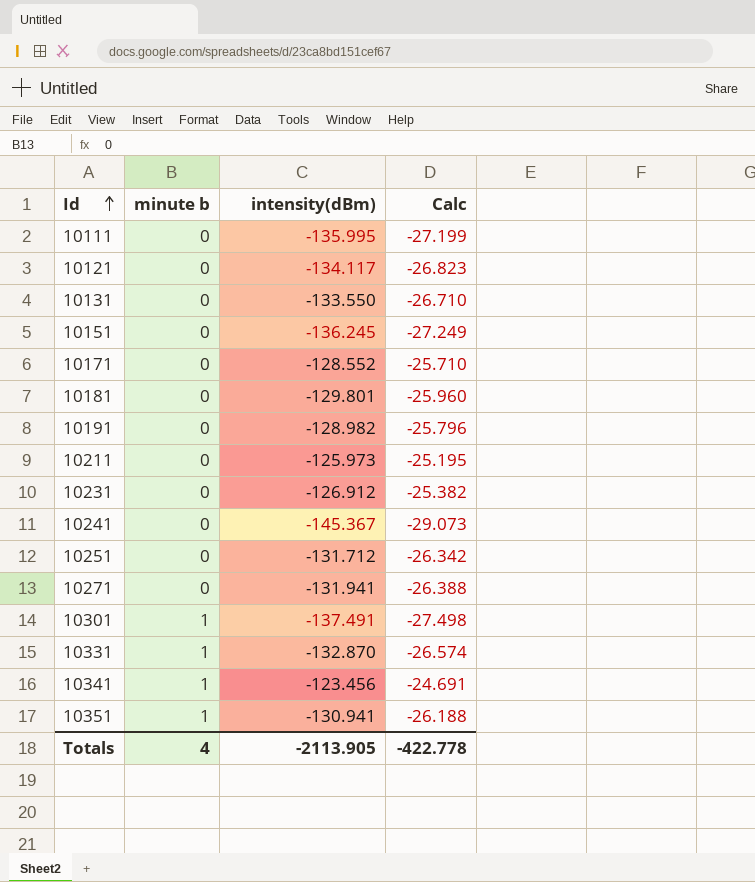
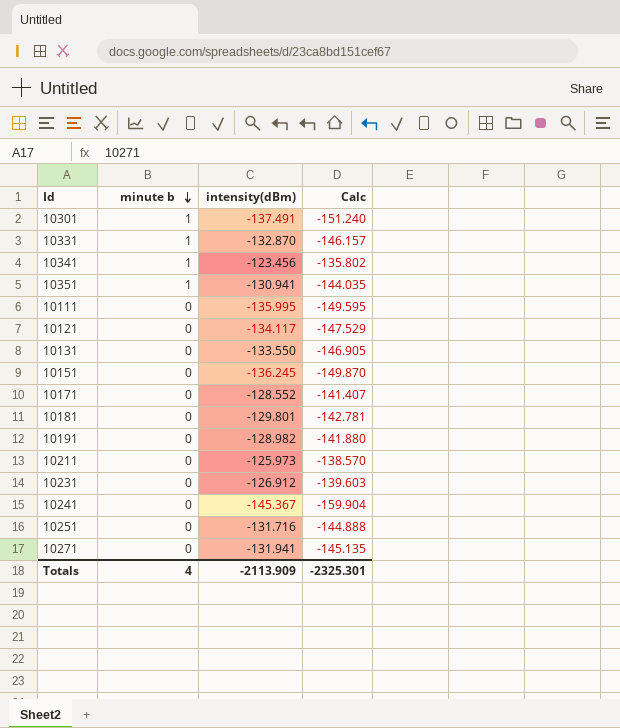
row order: Id ascending -> minute b descending
column Calc | formula: [intensity(dBm)] * 0.2 -> [intensity(dBm)] * 1.1
10251 | intensity(dBm): -131.712 -> -131.716
Totals | intensity(dBm): -2113.905 -> -2113.909
Totals | Calc: -422.778 -> -2325.301

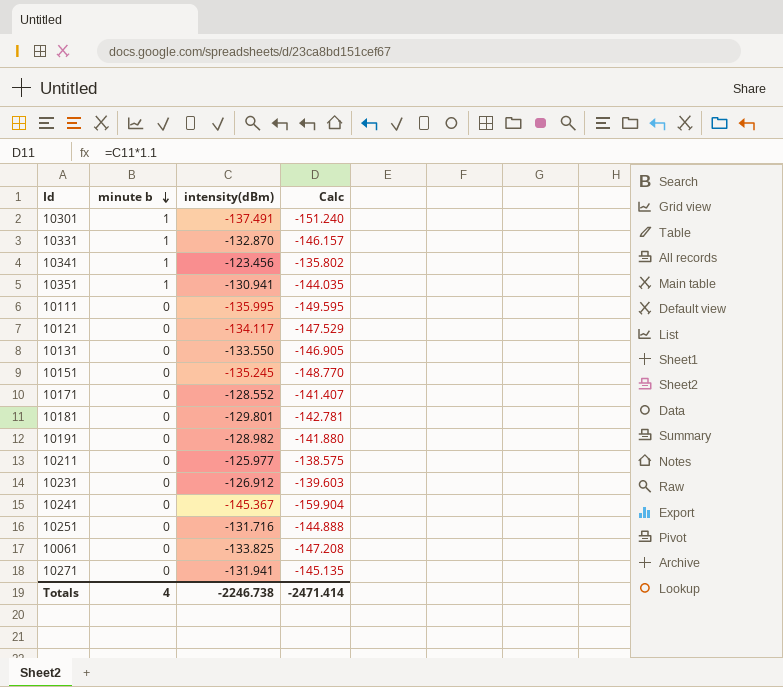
10151 | intensity(dBm): -136.245 -> -135.245
10151 | Calc: -149.870 -> -148.770
10211 | intensity(dBm): -125.973 -> -125.977
10211 | Calc: -138.570 -> -138.575
row 10061: none -> 0 | -133.825 | -147.208
Totals | intensity(dBm): -2113.909 -> -2246.738
Totals | Calc: -2325.301 -> -2471.414

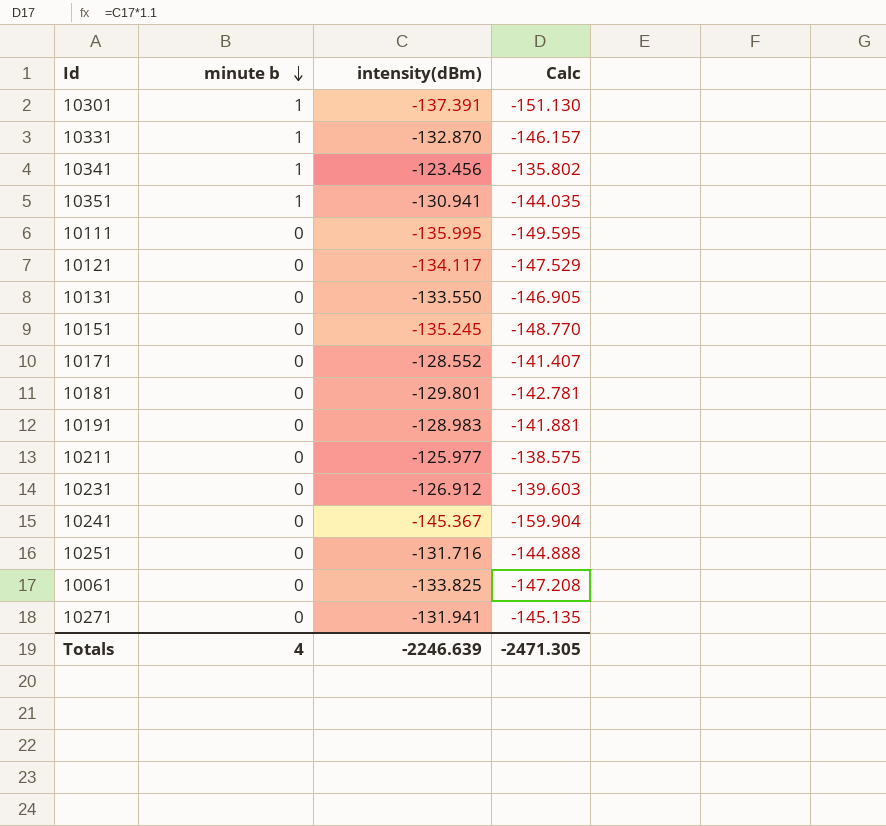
10301 | intensity(dBm): -137.491 -> -137.391
10301 | Calc: -151.240 -> -151.130
10191 | intensity(dBm): -128.982 -> -128.983
10191 | Calc: -141.880 -> -141.881
Totals | intensity(dBm): -2246.738 -> -2246.639
Totals | Calc: -2471.414 -> -2471.305

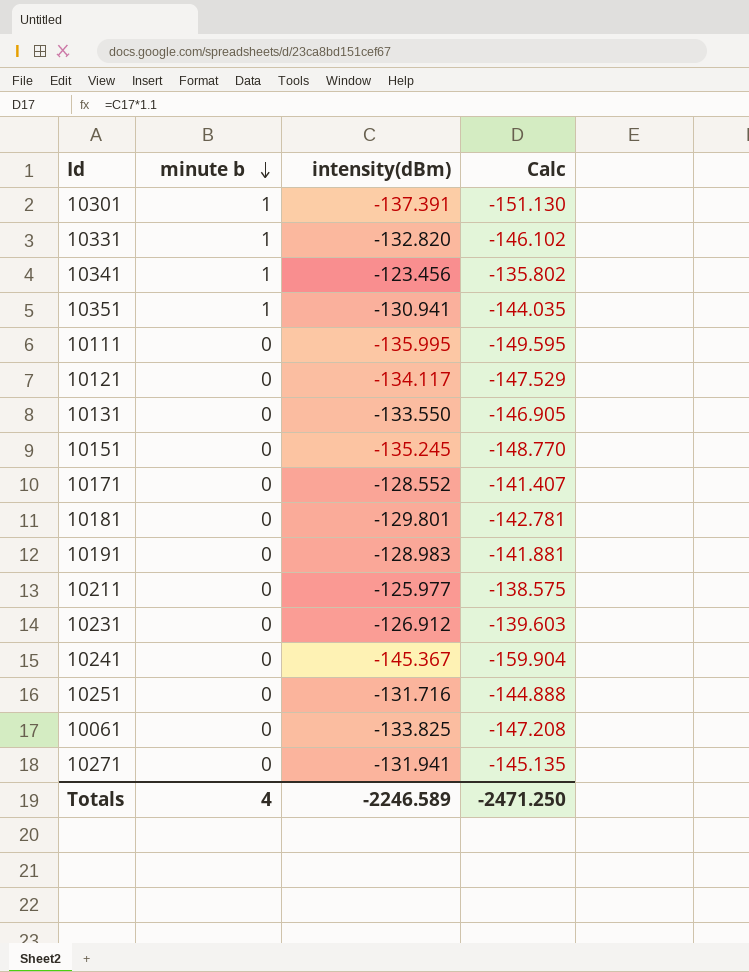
10331 | intensity(dBm): -132.870 -> -132.820
10331 | Calc: -146.157 -> -146.102
Totals | intensity(dBm): -2246.639 -> -2246.589
Totals | Calc: -2471.305 -> -2471.250

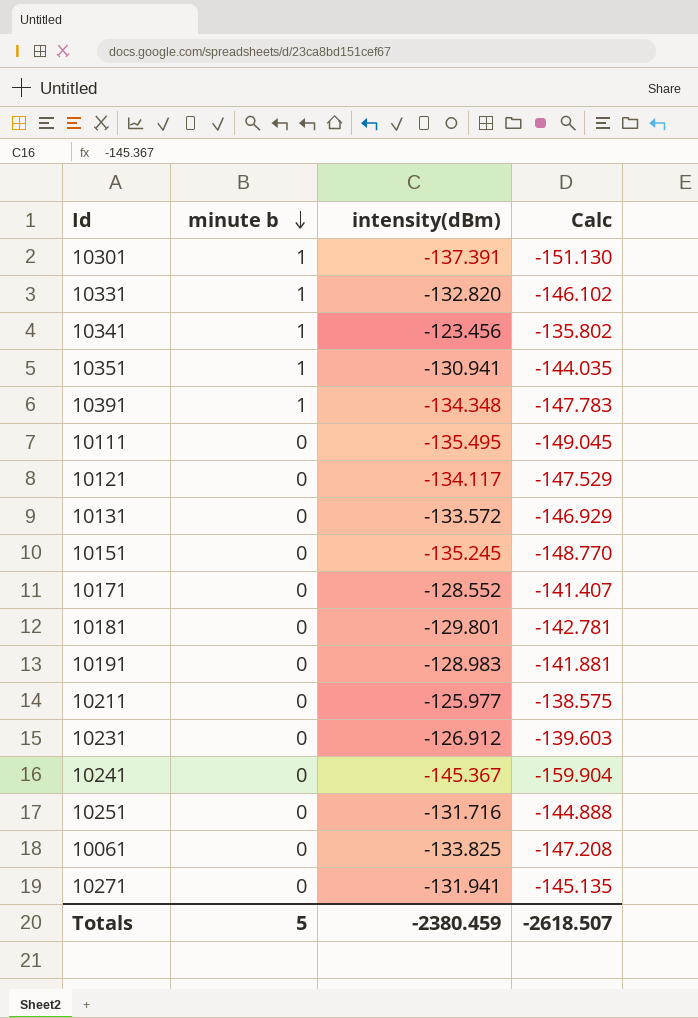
row 10391: none -> 1 | -134.348 | -147.783
10111 | intensity(dBm): -135.995 -> -135.495
10111 | Calc: -149.595 -> -149.045
10131 | intensity(dBm): -133.550 -> -133.572
10131 | Calc: -146.905 -> -146.929
Totals | minute b: 4 -> 5
Totals | intensity(dBm): -2246.589 -> -2380.459
Totals | Calc: -2471.250 -> -2618.507

